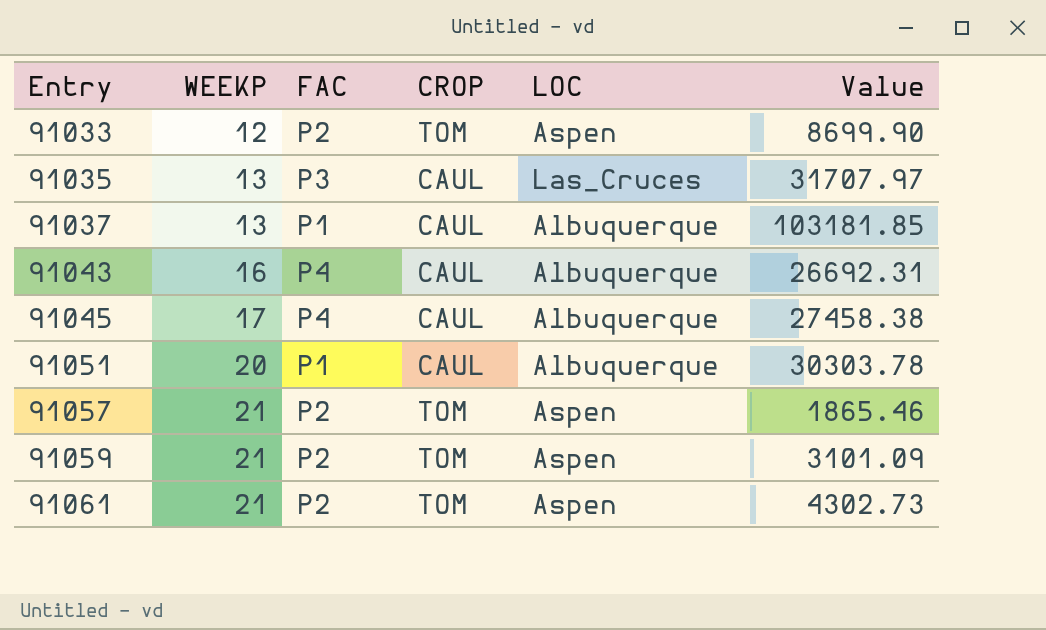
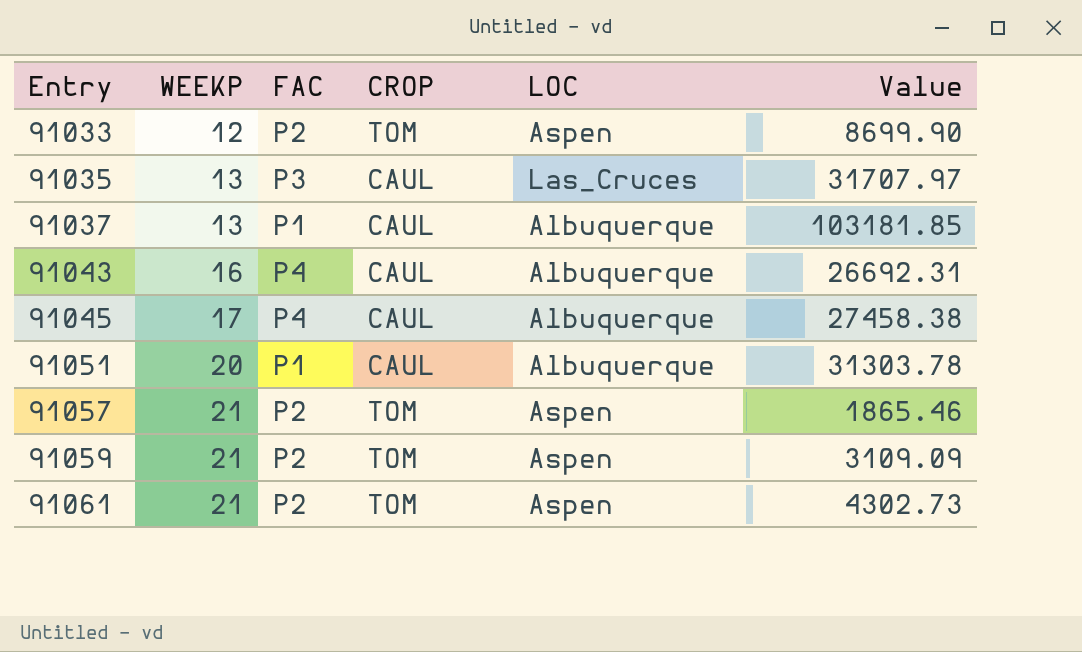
91051 | Value: 30303.78 -> 31303.78
91059 | Value: 3101.09 -> 3109.09

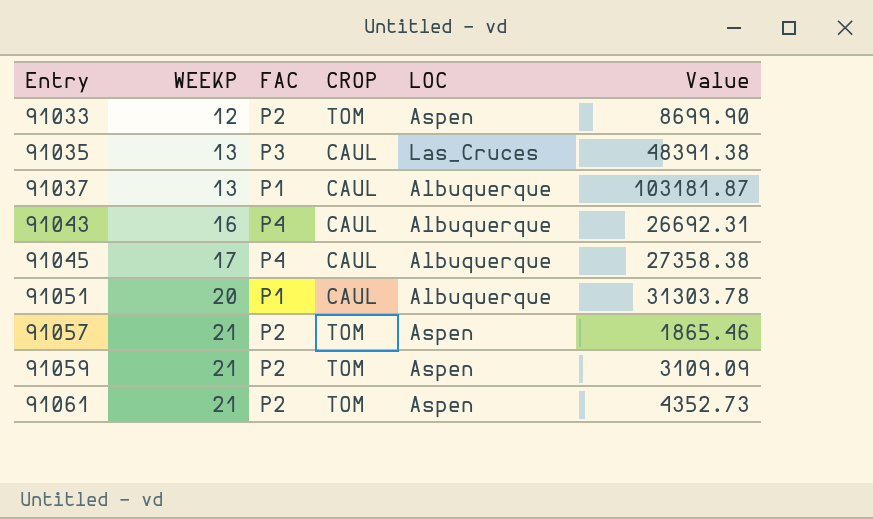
91035 | Value: 31707.97 -> 48391.38
91037 | Value: 103181.85 -> 103181.87
91045 | Value: 27458.38 -> 27358.38
91061 | Value: 4302.73 -> 4352.73

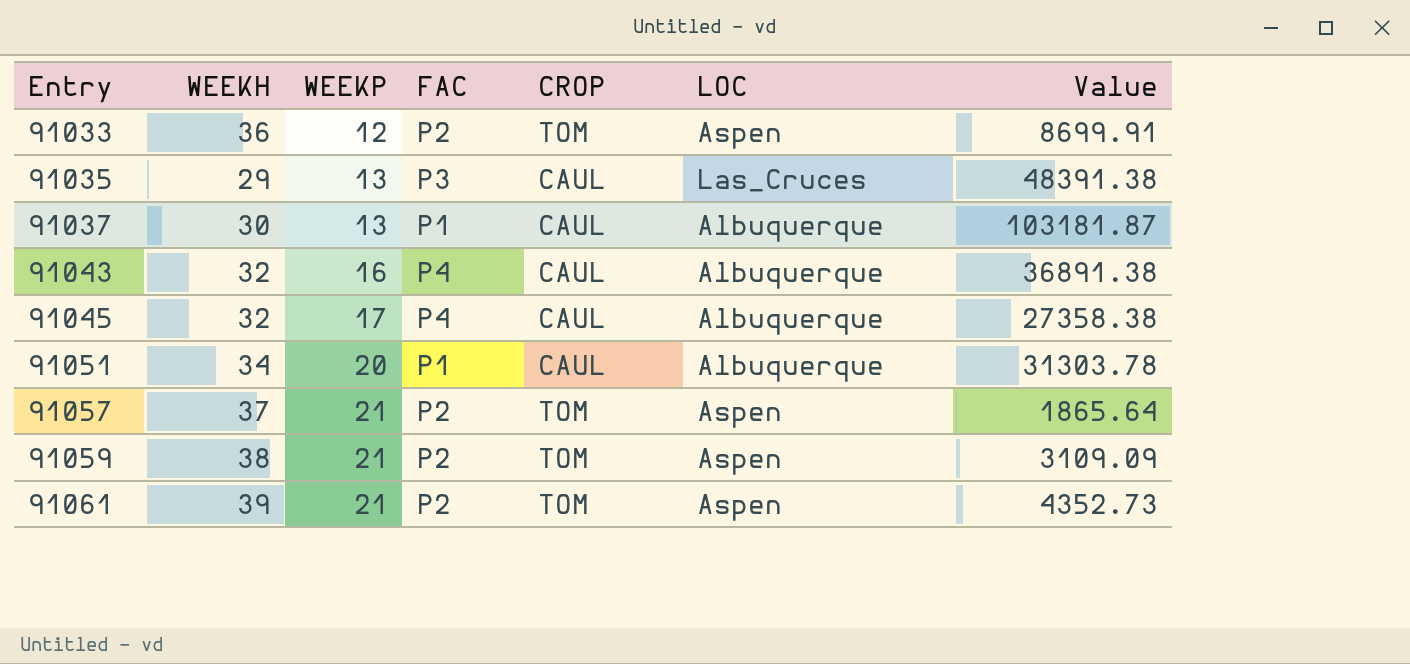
column WEEKH | position: none -> 2
91033 | Value: 8699.90 -> 8699.91
91043 | Value: 26692.31 -> 36891.38
91057 | Value: 1865.46 -> 1865.64

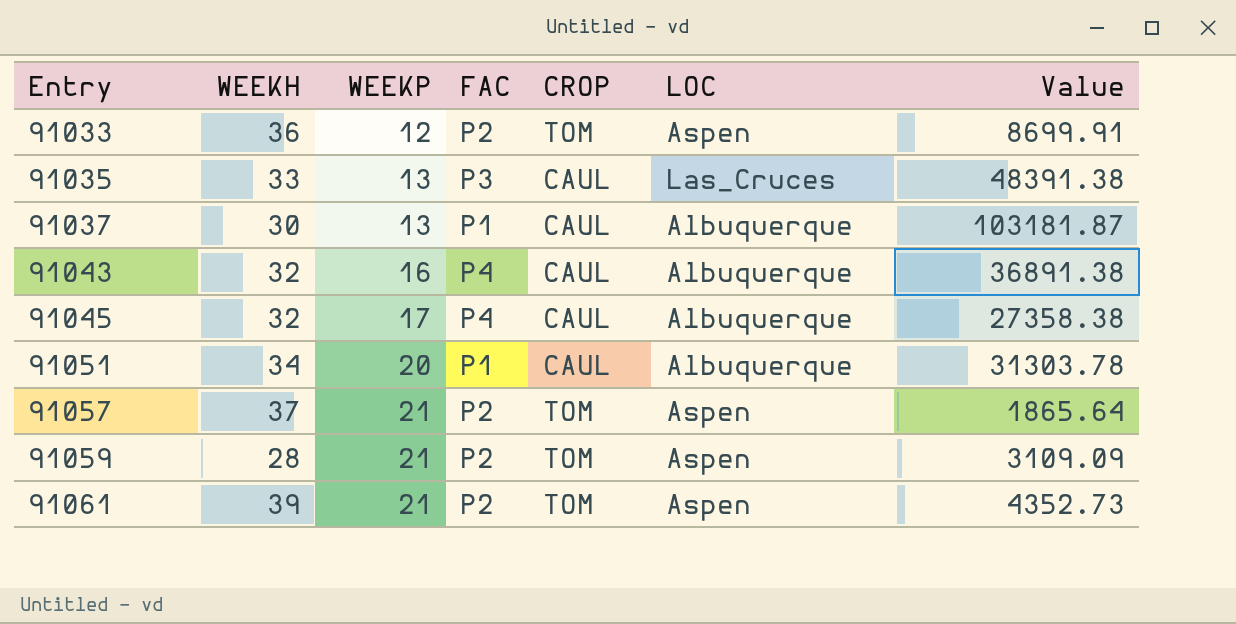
91035 | WEEKH: 29 -> 33
91059 | WEEKH: 38 -> 28

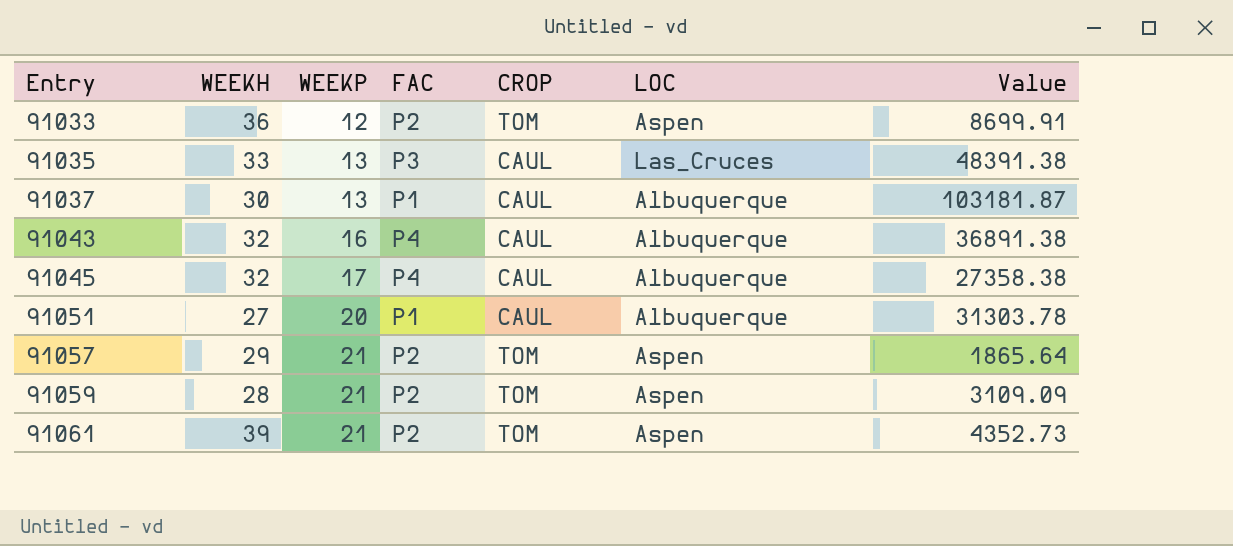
91051 | WEEKH: 34 -> 27
91057 | WEEKH: 37 -> 29

